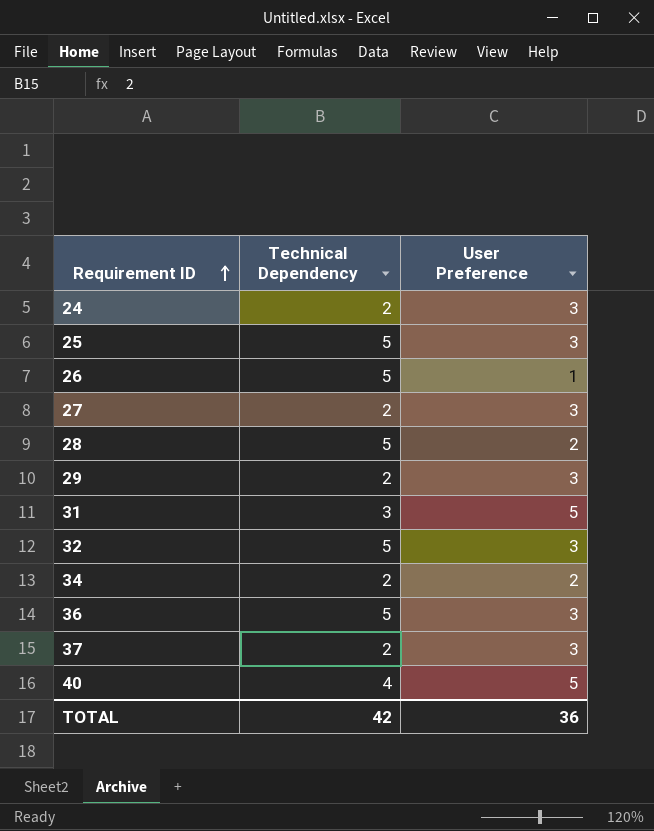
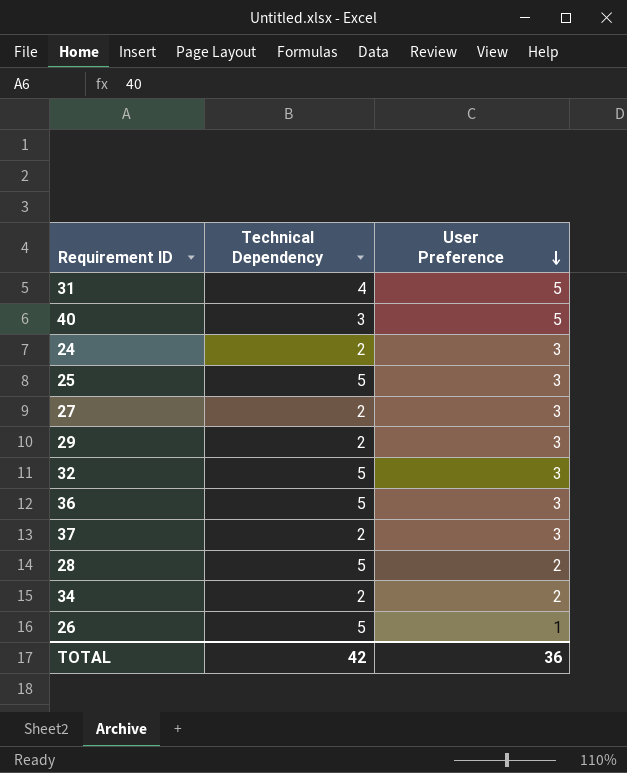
row order: Requirement ID ascending -> User Preference descending
31 | Technical Dependency: 3 -> 4
40 | Technical Dependency: 4 -> 3

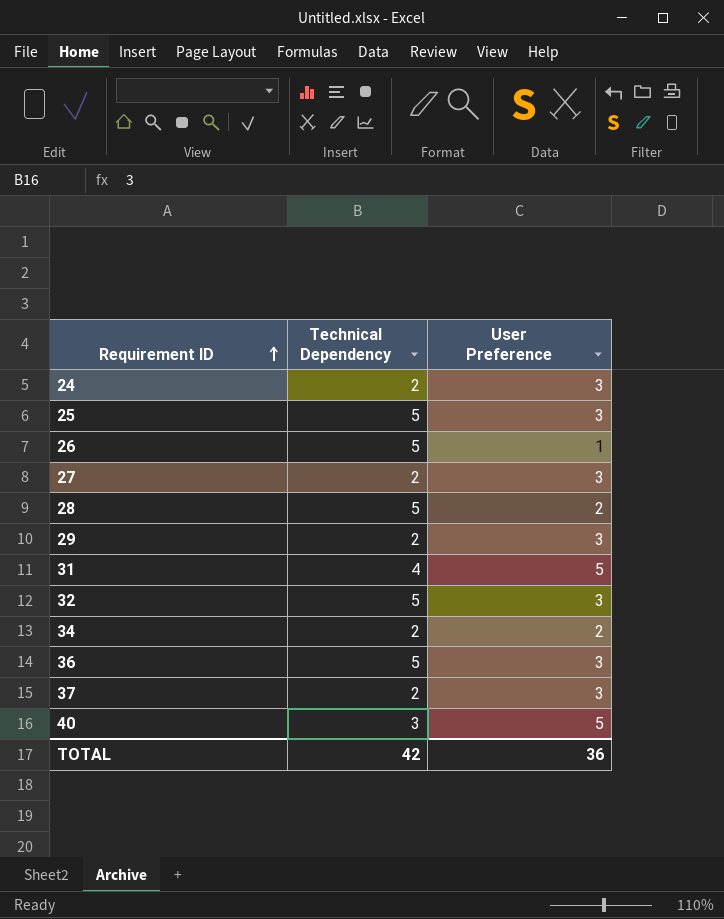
row order: User Preference descending -> Requirement ID ascending

